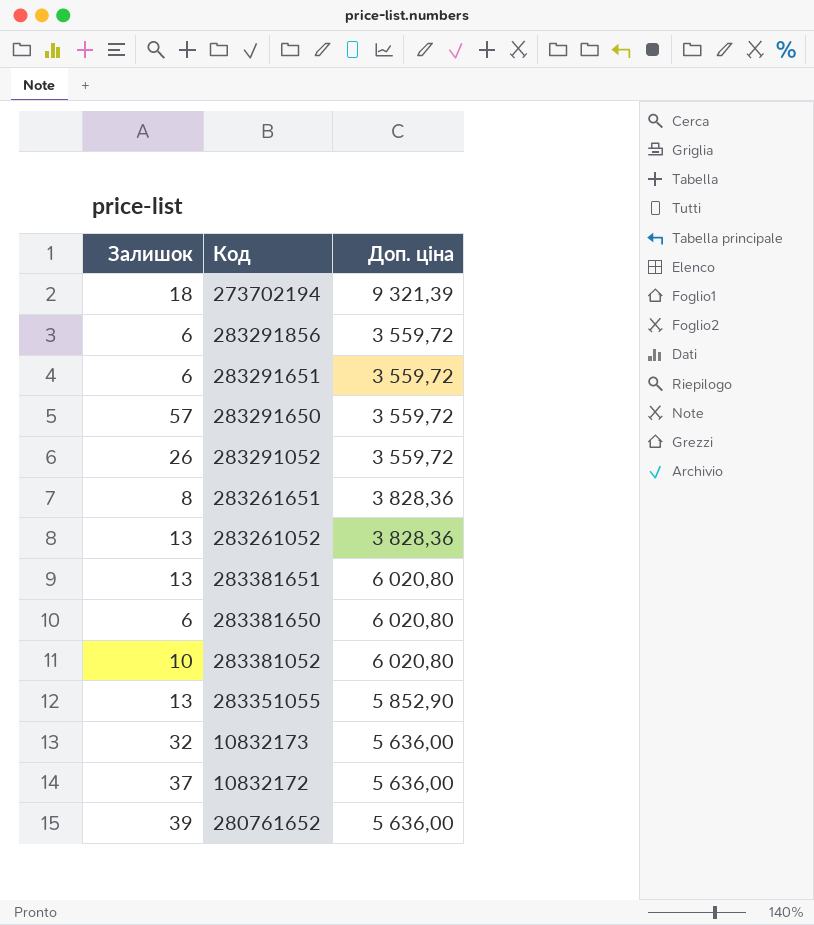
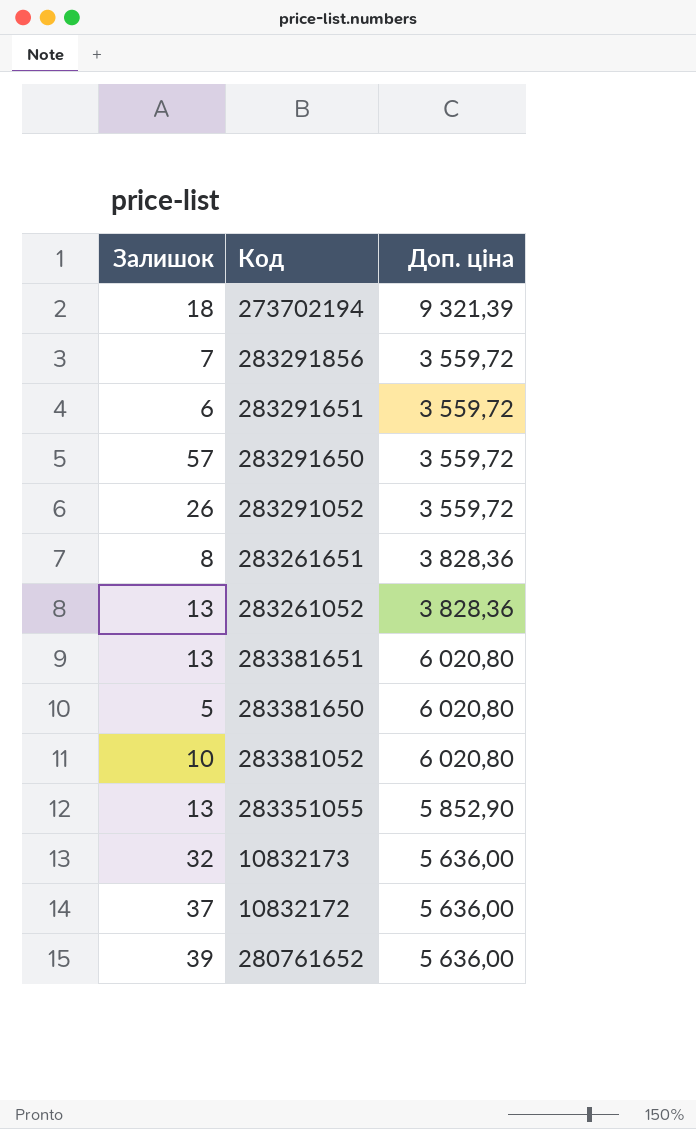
283291856 | Залишок: 6 -> 7
283381650 | Залишок: 6 -> 5

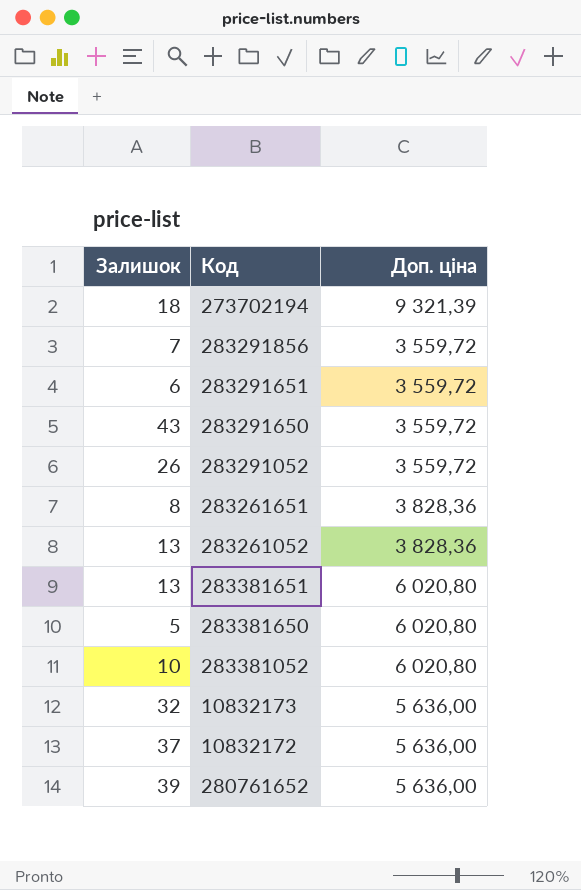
row 283351055: 13 | 5 852,90 -> none
283291650 | Залишок: 57 -> 43

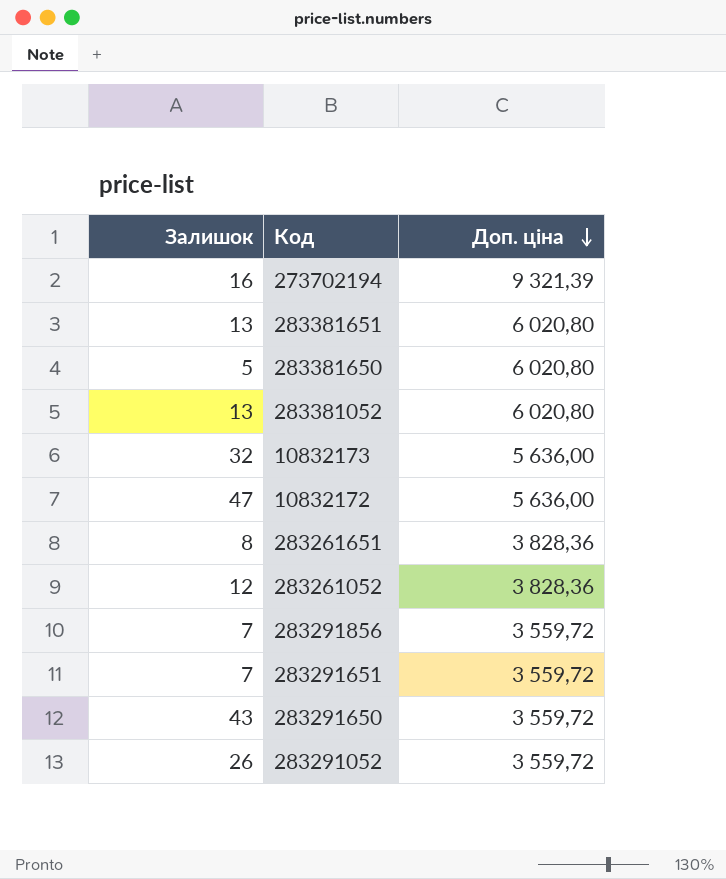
row order: none -> Доп. ціна descending
row 280761652: 39 | 5 636,00 -> none
273702194 | Залишок: 18 -> 16
283381052 | Залишок: 10 -> 13
10832172 | Залишок: 37 -> 47
283261052 | Залишок: 13 -> 12
283291651 | Залишок: 6 -> 7

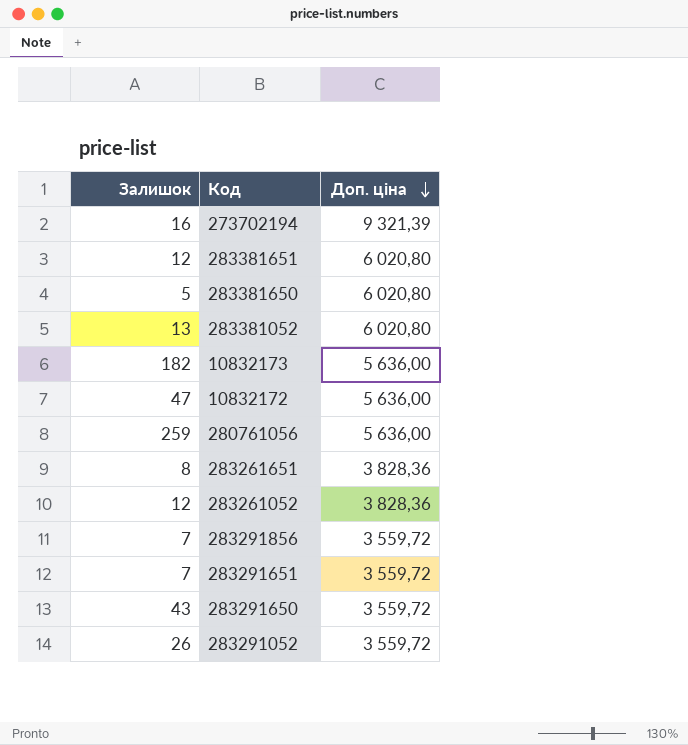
283381651 | Залишок: 13 -> 12
10832173 | Залишок: 32 -> 182
row 280761056: none -> 259 | 5 636,00

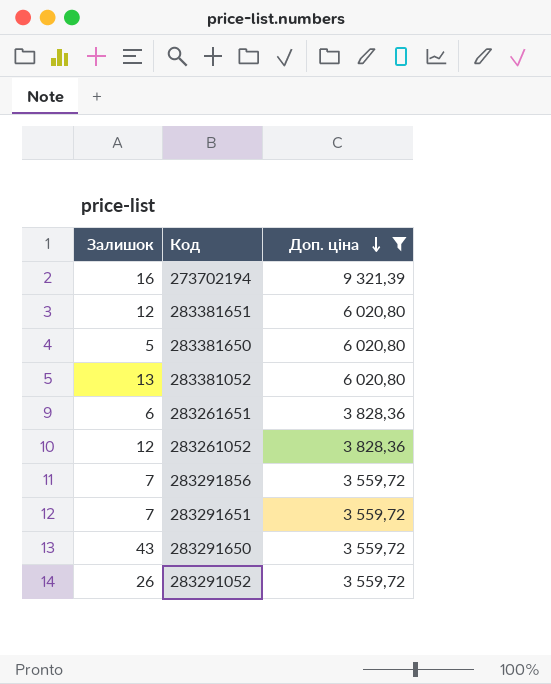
filter: none -> Доп. ціна != 5 636,00
283261651 | Залишок: 8 -> 6

